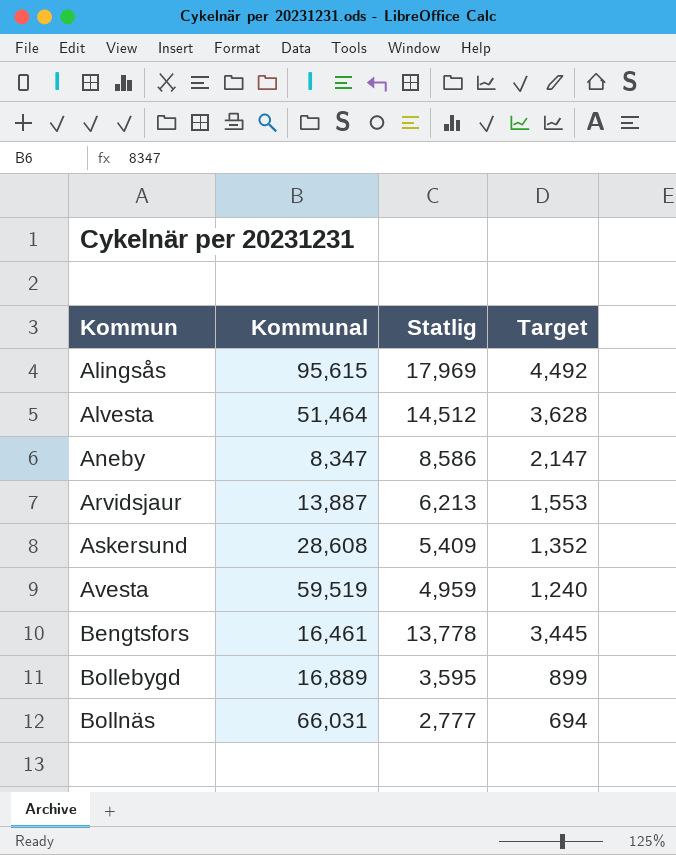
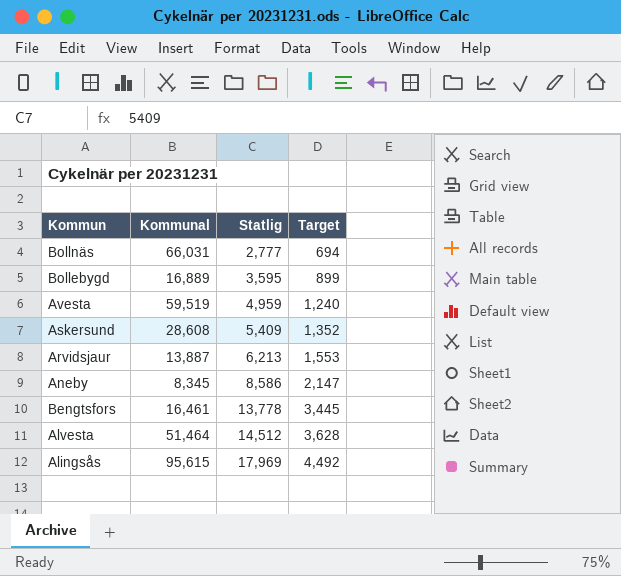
row order: Kommun ascending -> Statlig ascending
Aneby | Kommunal: 8,347 -> 8,345

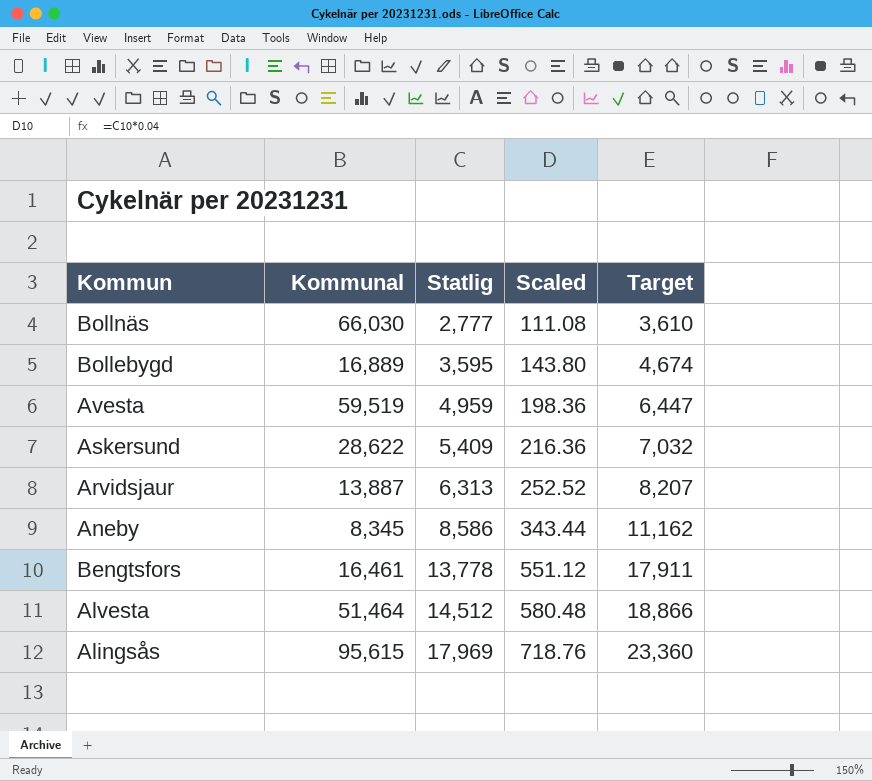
column Scaled | formula: none -> [Statlig] * 0.04
column Target | formula: [Statlig] * 0.25 -> [Statlig] * 1.3
Bollnäs | Kommunal: 66,031 -> 66,030
Askersund | Kommunal: 28,608 -> 28,622
Arvidsjaur | Statlig: 6,213 -> 6,313

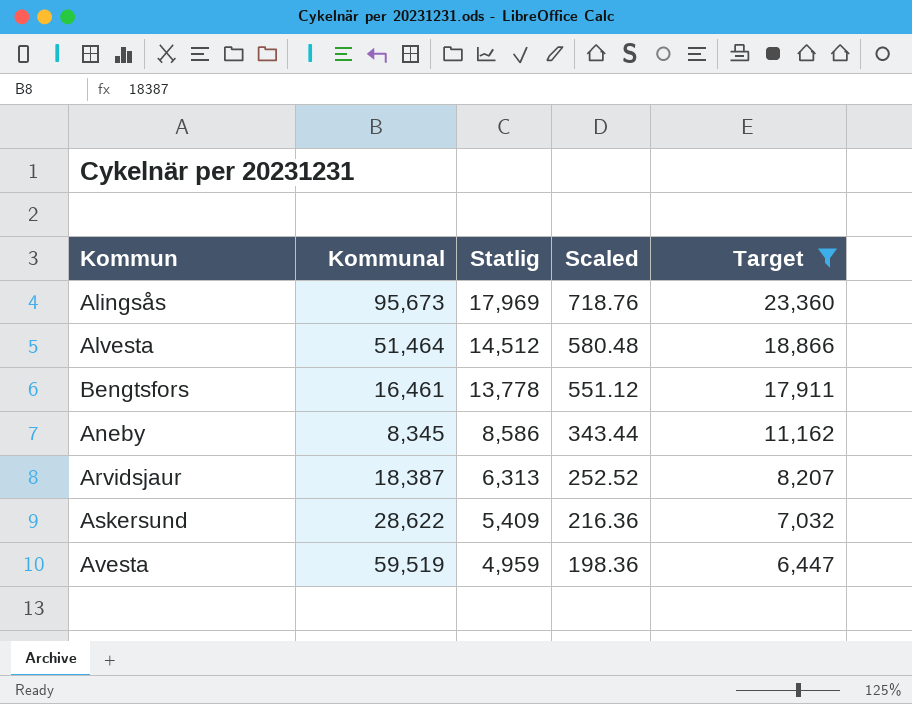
filter: none -> Target >= 6,447
row order: Statlig ascending -> Statlig descending
Alingsås | Kommunal: 95,615 -> 95,673
Arvidsjaur | Kommunal: 13,887 -> 18,387

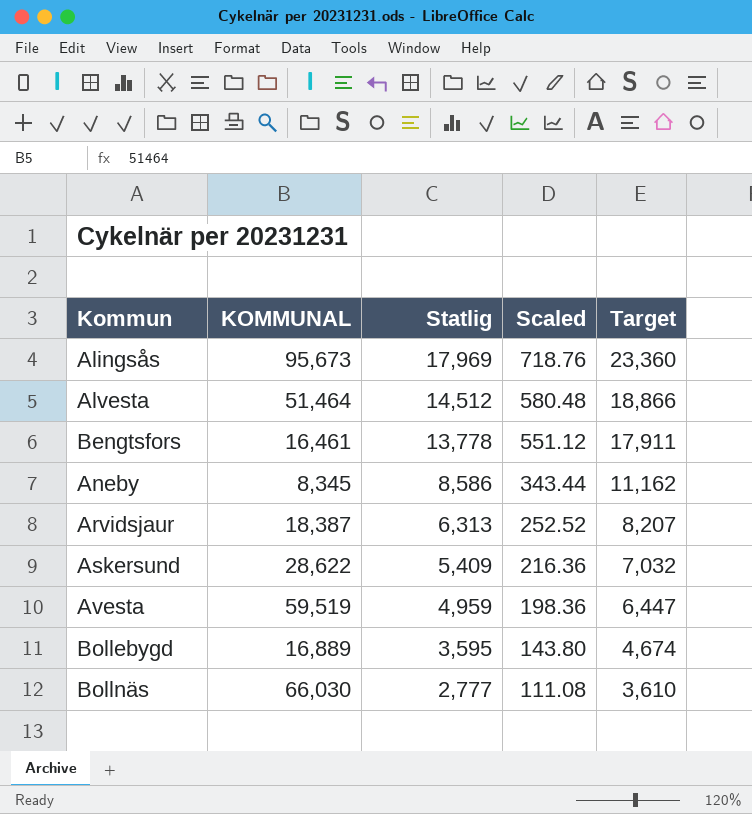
filter: Target >= 6,447 -> none
column name: Kommunal -> KOMMUNAL

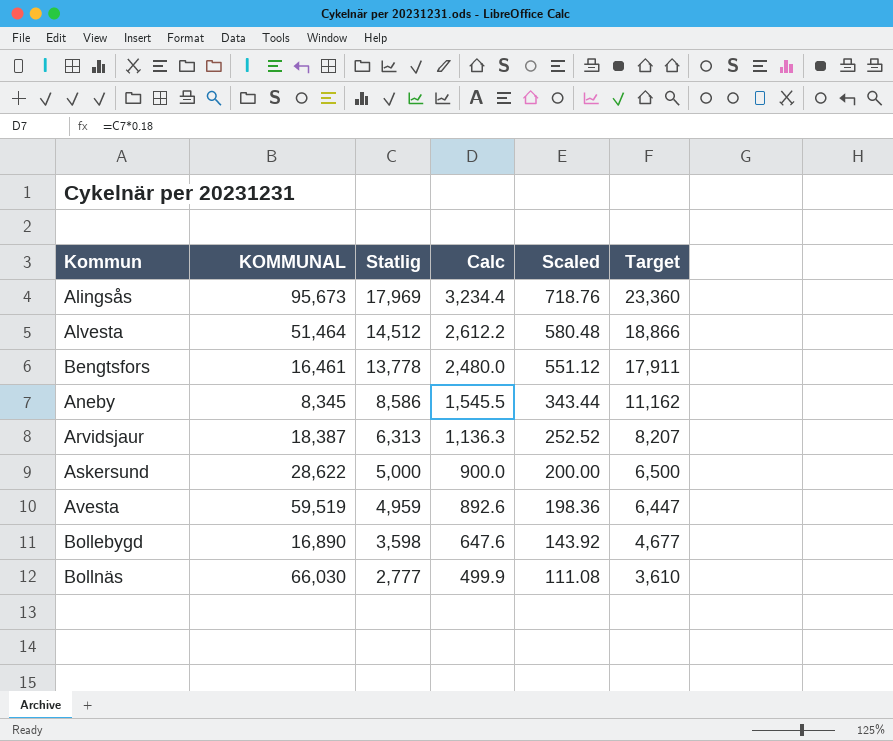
column Calc | formula: none -> [Statlig] * 0.18
Askersund | Statlig: 5,409 -> 5,000
Askersund | Scaled: 216.36 -> 200.00
Askersund | Target: 7,032 -> 6,500
Bollebygd | KOMMUNAL: 16,889 -> 16,890
Bollebygd | Statlig: 3,595 -> 3,598
Bollebygd | Scaled: 143.80 -> 143.92
Bollebygd | Target: 4,674 -> 4,677

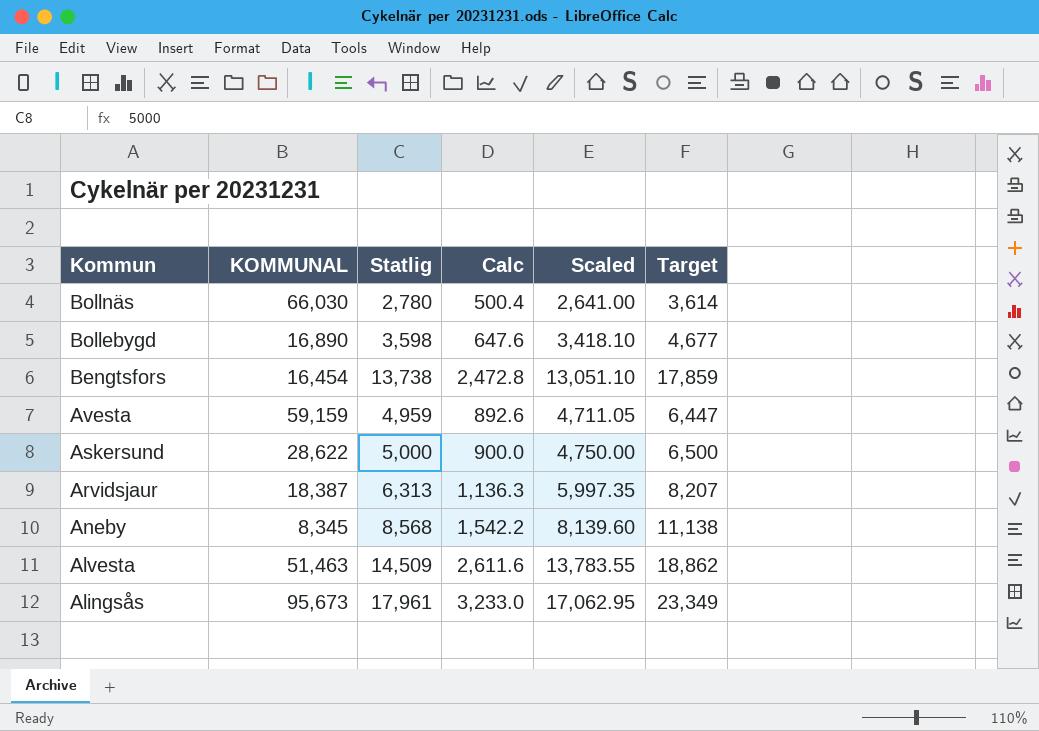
row order: Statlig descending -> Kommun descending
column Scaled | formula: [Statlig] * 0.04 -> [Statlig] * 0.95
Bollnäs | Statlig: 2,777 -> 2,780
Bollnäs | Calc: 499.9 -> 500.4
Bollnäs | Target: 3,610 -> 3,614
Bengtsfors | KOMMUNAL: 16,461 -> 16,454
Bengtsfors | Statlig: 13,778 -> 13,738
Bengtsfors | Calc: 2,480.0 -> 2,472.8
Bengtsfors | Target: 17,911 -> 17,859
Avesta | KOMMUNAL: 59,519 -> 59,159
Aneby | Statlig: 8,586 -> 8,568
Aneby | Calc: 1,545.5 -> 1,542.2
Aneby | Target: 11,162 -> 11,138
Alvesta | KOMMUNAL: 51,464 -> 51,463
Alvesta | Statlig: 14,512 -> 14,509
Alvesta | Calc: 2,612.2 -> 2,611.6
Alvesta | Target: 18,866 -> 18,862
Alingsås | Statlig: 17,969 -> 17,961
Alingsås | Calc: 3,234.4 -> 3,233.0
Alingsås | Target: 23,360 -> 23,349

